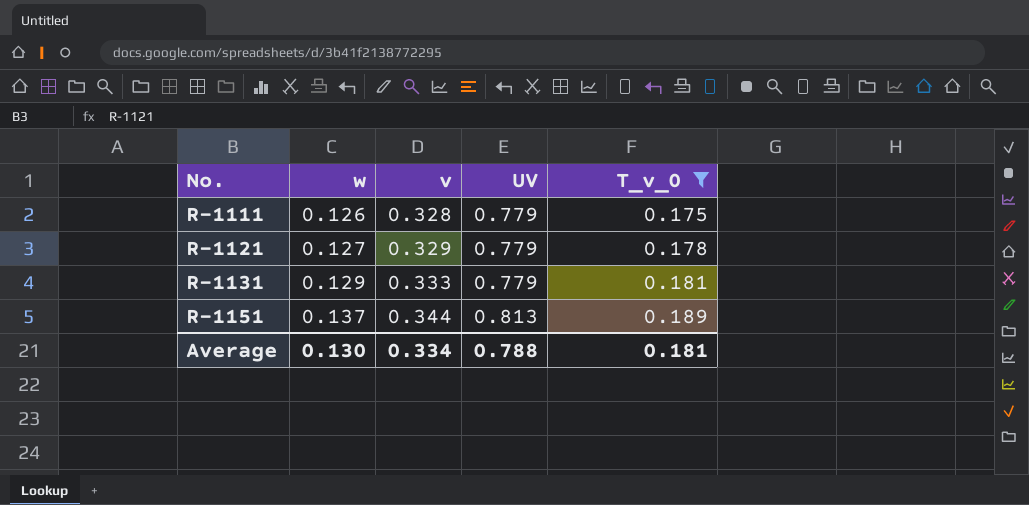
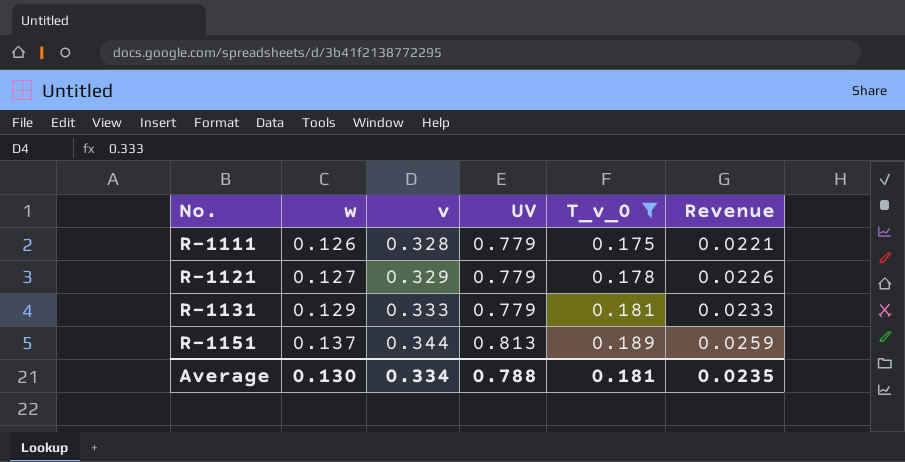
column Revenue | formula: none -> [w] * [T_v_0]

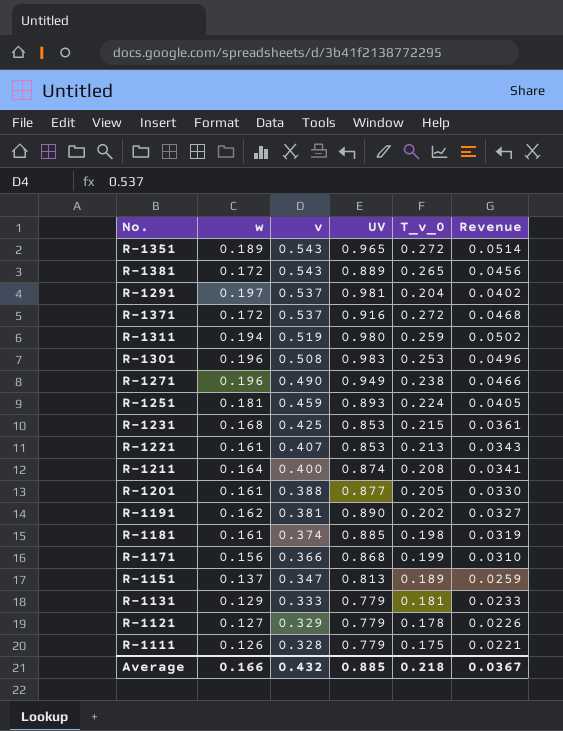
filter: T_v_0 <= 0.189 -> none
row order: No. ascending -> v descending
R-1151 | v: 0.344 -> 0.347
Average | w: 0.130 -> 0.166
Average | v: 0.334 -> 0.432
Average | UV: 0.788 -> 0.885
Average | T_v_0: 0.181 -> 0.218
Average | Revenue: 0.0235 -> 0.0367

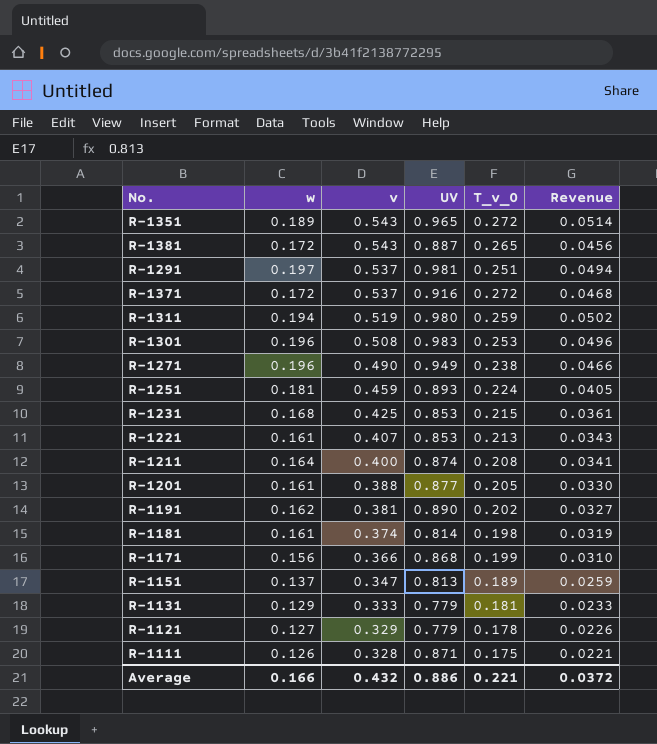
R-1381 | UV: 0.889 -> 0.887
R-1291 | T_v_0: 0.204 -> 0.251
R-1291 | Revenue: 0.0402 -> 0.0494
R-1181 | UV: 0.885 -> 0.814
R-1111 | UV: 0.779 -> 0.871
Average | UV: 0.885 -> 0.886
Average | T_v_0: 0.218 -> 0.221
Average | Revenue: 0.0367 -> 0.0372

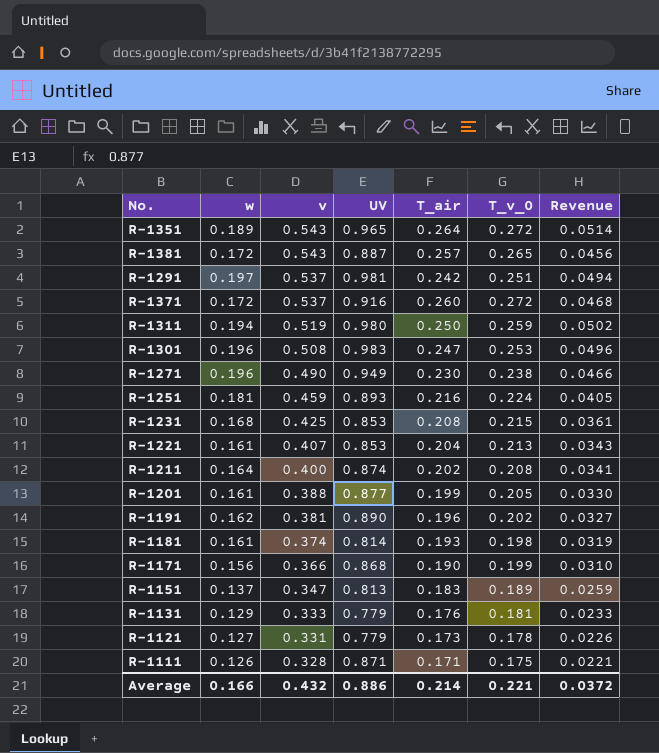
column T_air | position: none -> 5
R-1121 | v: 0.329 -> 0.331

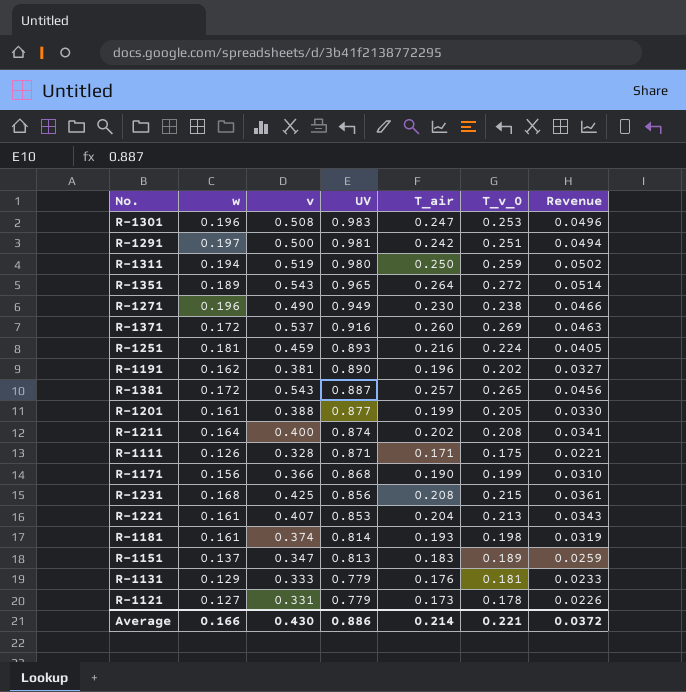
row order: v descending -> UV descending
R-1291 | v: 0.537 -> 0.500
R-1371 | T_v_0: 0.272 -> 0.269
R-1371 | Revenue: 0.0468 -> 0.0463
R-1231 | UV: 0.853 -> 0.856
Average | v: 0.432 -> 0.430

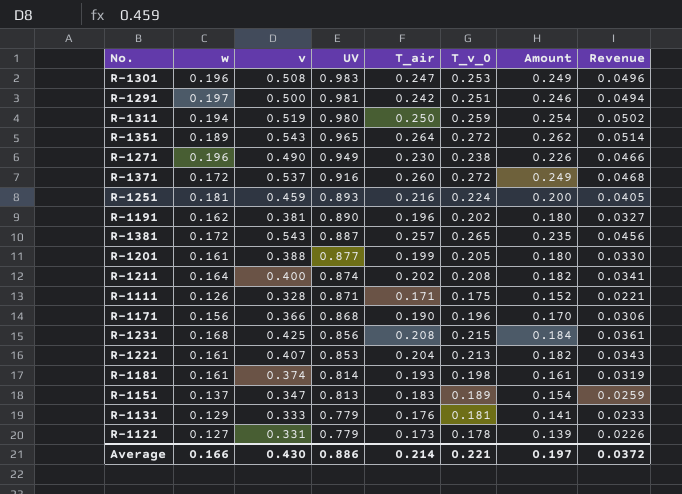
column Amount | formula: none -> [UV] * [T_v_0]
R-1371 | T_v_0: 0.269 -> 0.272
R-1371 | Revenue: 0.0463 -> 0.0468
R-1171 | T_v_0: 0.199 -> 0.196
R-1171 | Revenue: 0.0310 -> 0.0306

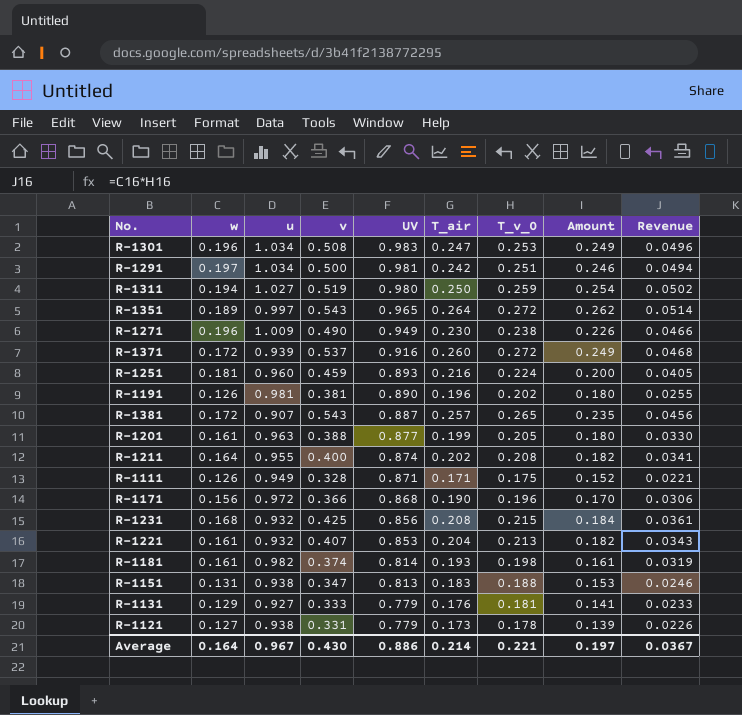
column u | position: none -> 3
R-1191 | w: 0.162 -> 0.126
R-1191 | Revenue: 0.0327 -> 0.0255
R-1151 | w: 0.137 -> 0.131
R-1151 | T_v_0: 0.189 -> 0.188
R-1151 | Amount: 0.154 -> 0.153
R-1151 | Revenue: 0.0259 -> 0.0246
Average | w: 0.166 -> 0.164
Average | Revenue: 0.0372 -> 0.0367

